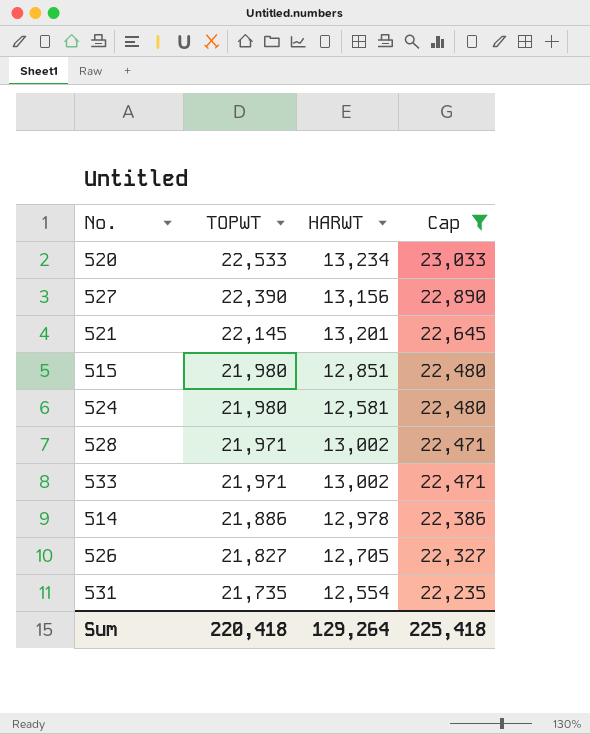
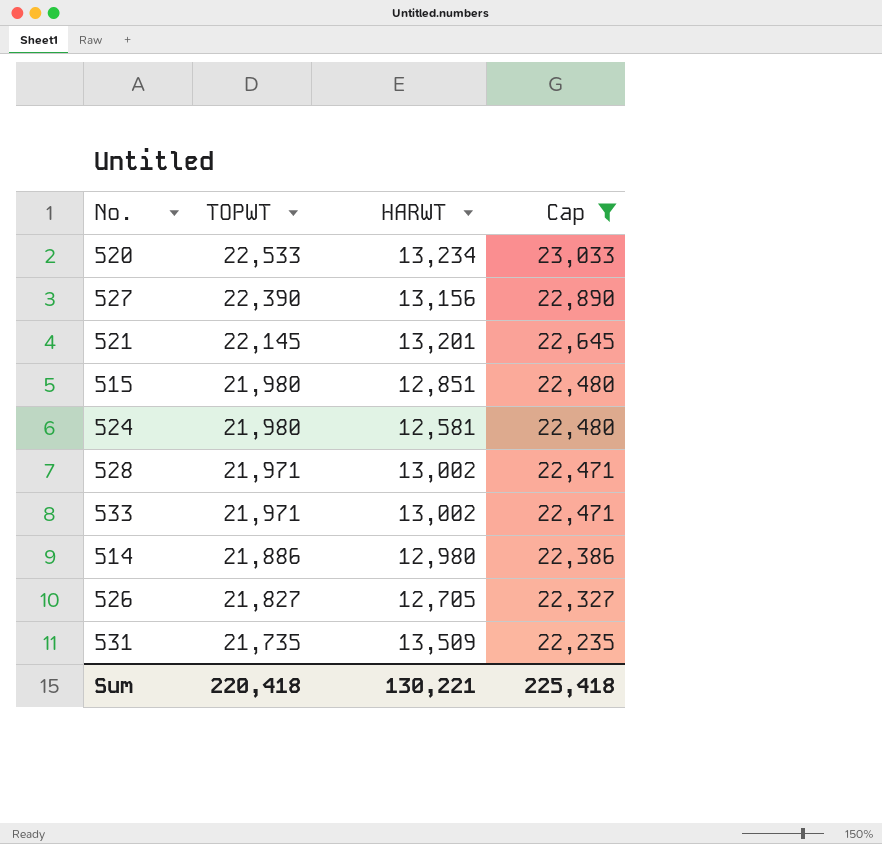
514 | HARWT: 12,978 -> 12,980
531 | HARWT: 12,554 -> 13,509
Sum | HARWT: 129,264 -> 130,221

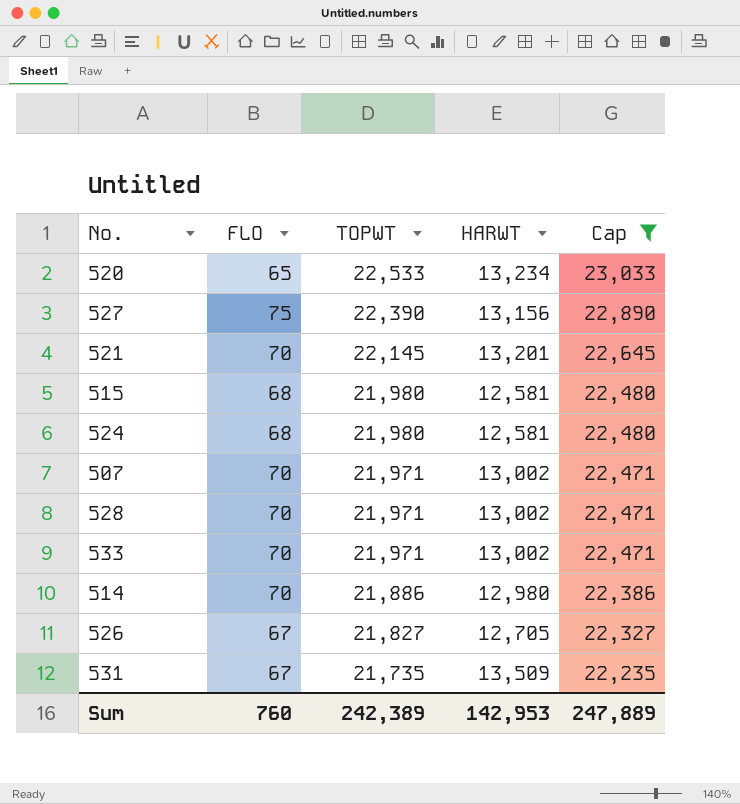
column FLO | position: none -> 2
515 | HARWT: 12,851 -> 12,581
row 507: none -> 70 | 21,971 | 13,002 | 22,471
Sum | TOPWT: 220,418 -> 242,389
Sum | HARWT: 130,221 -> 142,953
Sum | Cap: 225,418 -> 247,889

